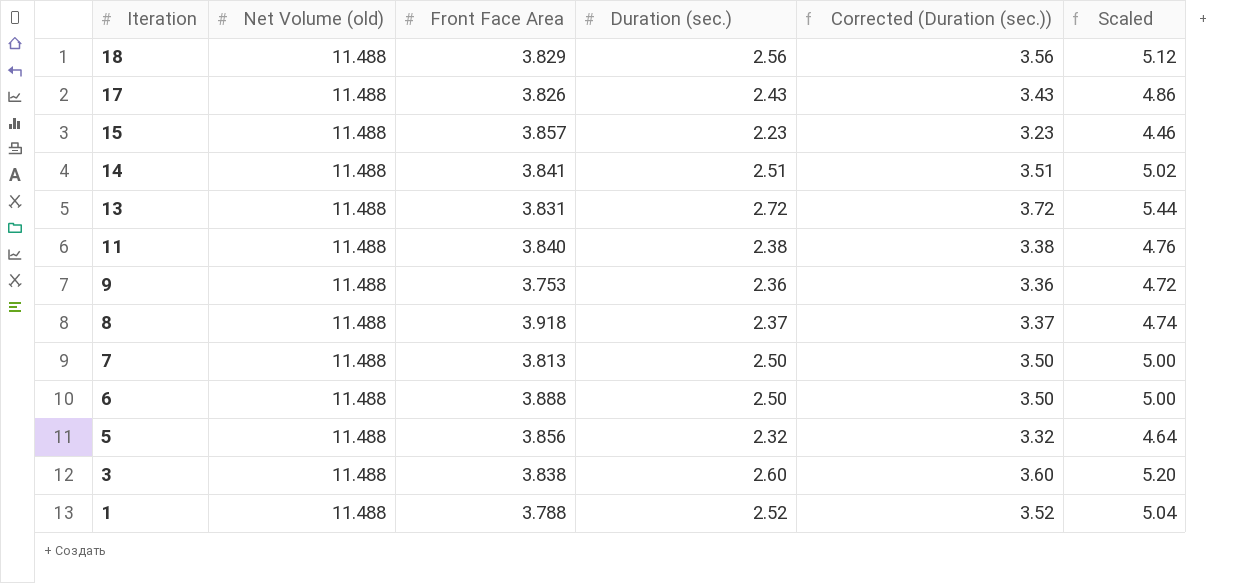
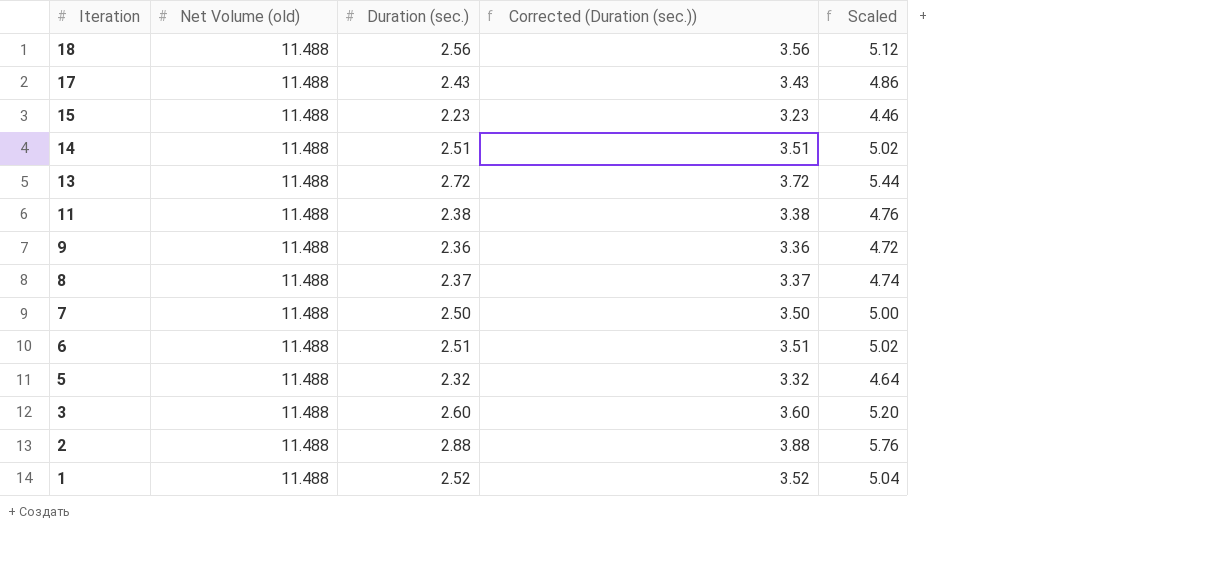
column Front Face Area | position: 3 -> none
6 | Duration (sec.): 2.50 -> 2.51
6 | Corrected (Duration (sec.)): 3.50 -> 3.51
6 | Scaled: 5.00 -> 5.02
row 2: none -> 11.488 | 2.88 | 3.88 | 5.76

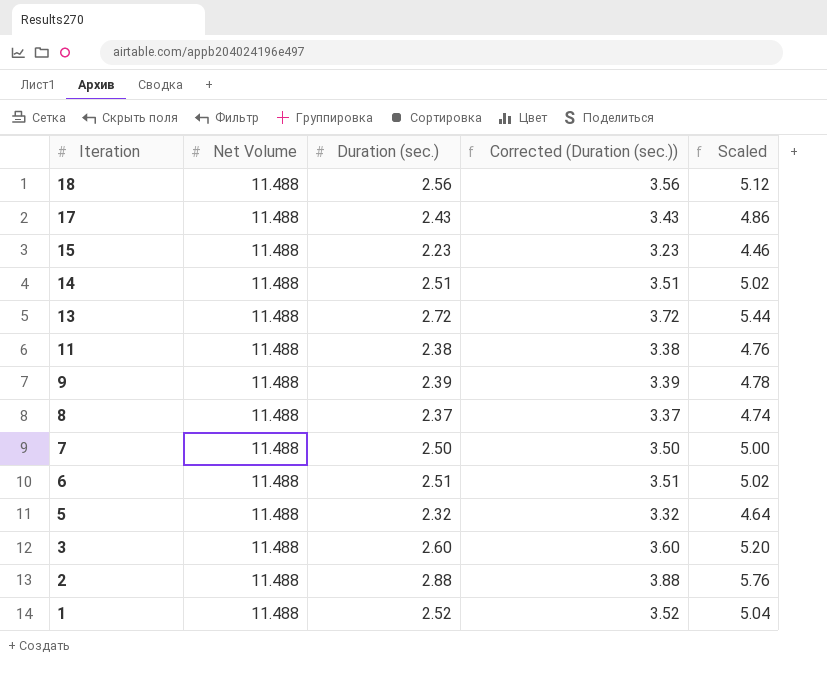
column name: Net Volume (old) -> Net Volume
9 | Duration (sec.): 2.36 -> 2.39
9 | Corrected (Duration (sec.)): 3.36 -> 3.39
9 | Scaled: 4.72 -> 4.78

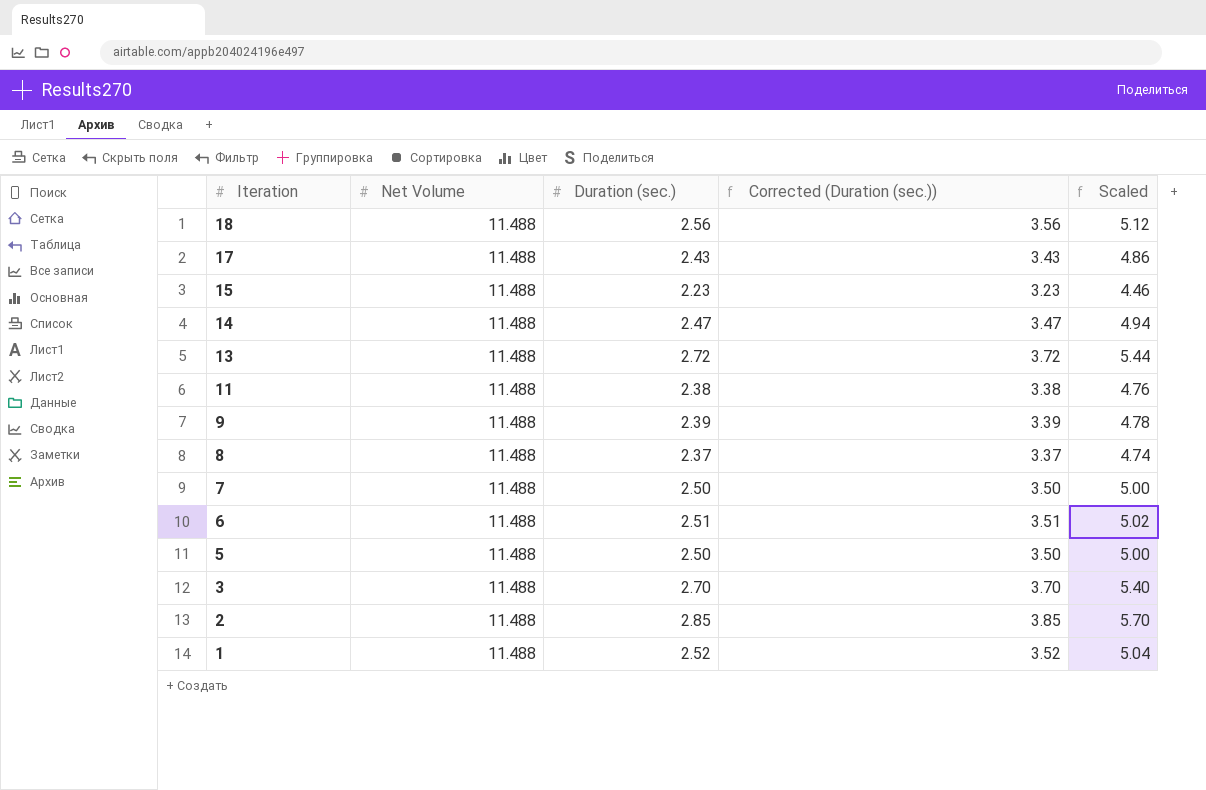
14 | Duration (sec.): 2.51 -> 2.47
14 | Corrected (Duration (sec.)): 3.51 -> 3.47
14 | Scaled: 5.02 -> 4.94
5 | Duration (sec.): 2.32 -> 2.50
5 | Corrected (Duration (sec.)): 3.32 -> 3.50
5 | Scaled: 4.64 -> 5.00
3 | Duration (sec.): 2.60 -> 2.70
3 | Corrected (Duration (sec.)): 3.60 -> 3.70
3 | Scaled: 5.20 -> 5.40
2 | Duration (sec.): 2.88 -> 2.85
2 | Corrected (Duration (sec.)): 3.88 -> 3.85
2 | Scaled: 5.76 -> 5.70

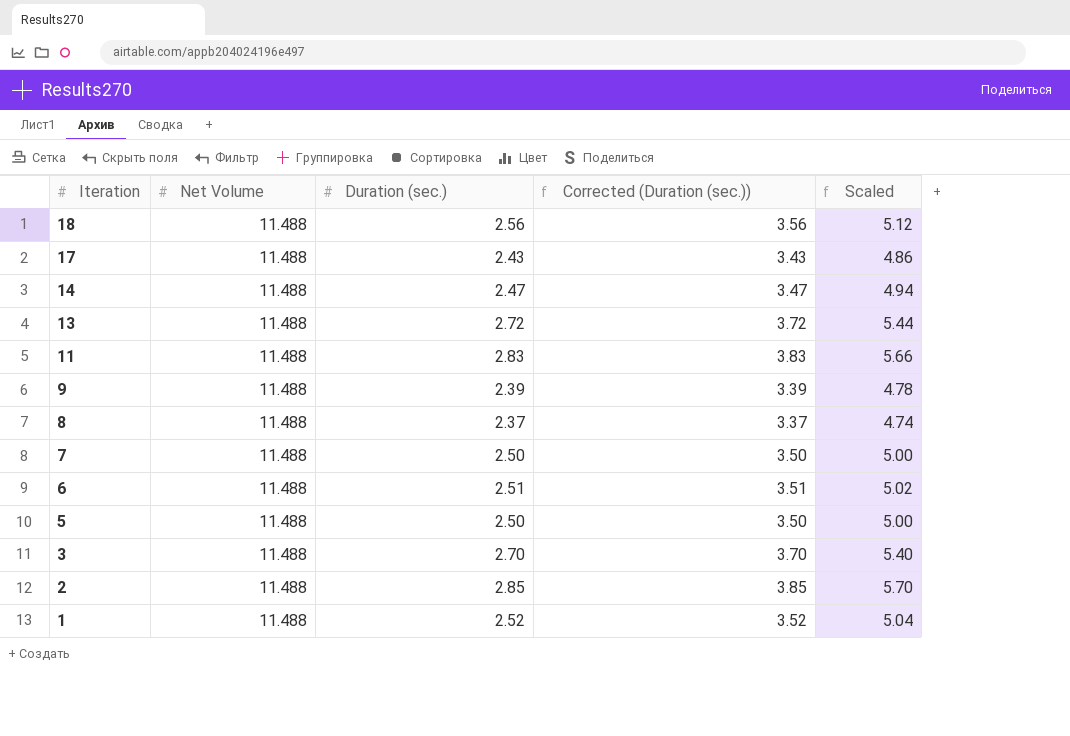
row 15: 11.488 | 2.23 | 3.23 | 4.46 -> none
11 | Duration (sec.): 2.38 -> 2.83
11 | Corrected (Duration (sec.)): 3.38 -> 3.83
11 | Scaled: 4.76 -> 5.66

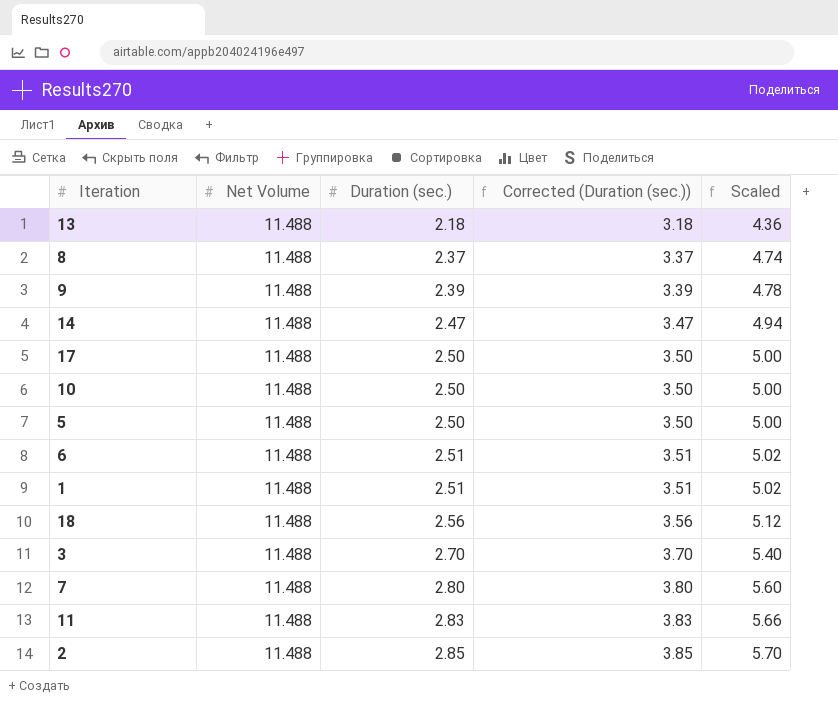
row order: Iteration descending -> Duration (sec.) ascending
13 | Duration (sec.): 2.72 -> 2.18
13 | Corrected (Duration (sec.)): 3.72 -> 3.18
13 | Scaled: 5.44 -> 4.36
17 | Duration (sec.): 2.43 -> 2.50
17 | Corrected (Duration (sec.)): 3.43 -> 3.50
17 | Scaled: 4.86 -> 5.00
row 10: none -> 11.488 | 2.50 | 3.50 | 5.00
1 | Duration (sec.): 2.52 -> 2.51
1 | Corrected (Duration (sec.)): 3.52 -> 3.51
1 | Scaled: 5.04 -> 5.02
7 | Duration (sec.): 2.50 -> 2.80
7 | Corrected (Duration (sec.)): 3.50 -> 3.80
7 | Scaled: 5.00 -> 5.60

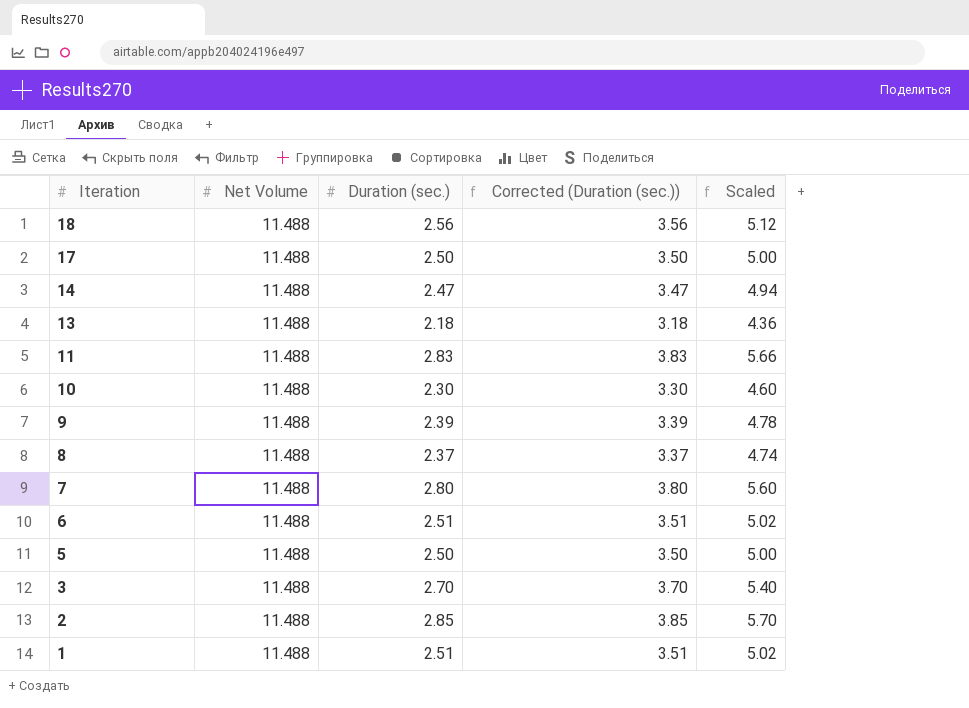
row order: Duration (sec.) ascending -> Iteration descending
10 | Duration (sec.): 2.50 -> 2.30
10 | Corrected (Duration (sec.)): 3.50 -> 3.30
10 | Scaled: 5.00 -> 4.60

